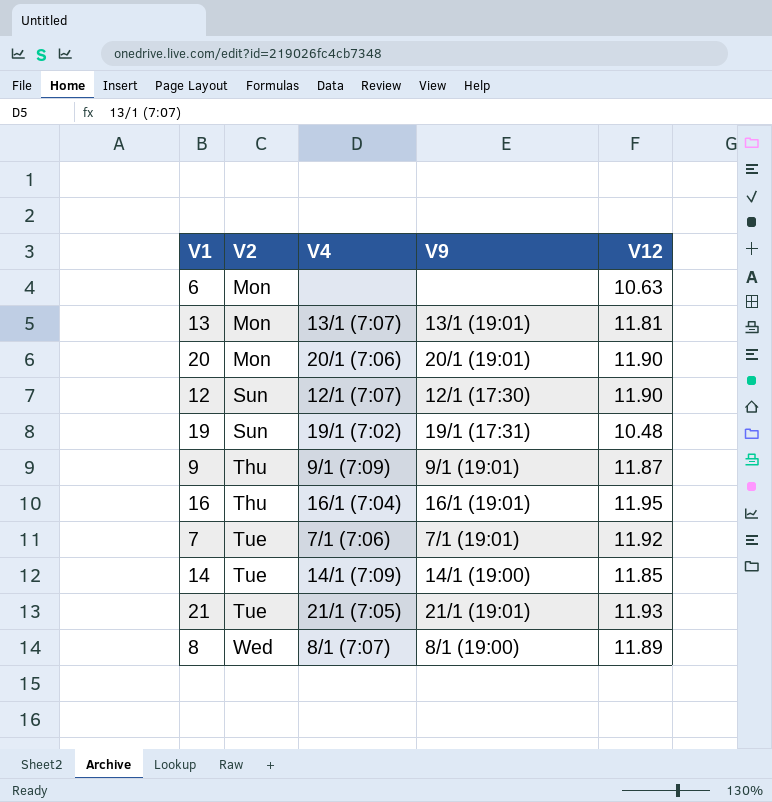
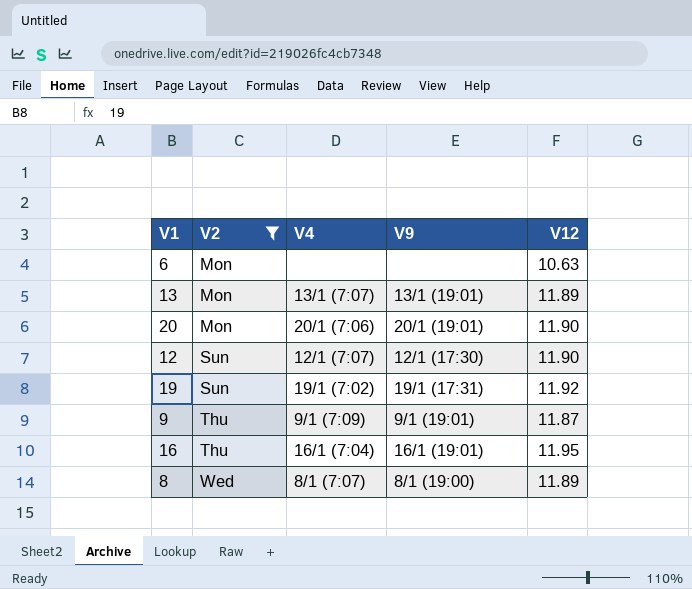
filter: none -> V2 != Tue
13 | V12: 11.81 -> 11.89
19 | V12: 10.48 -> 11.92

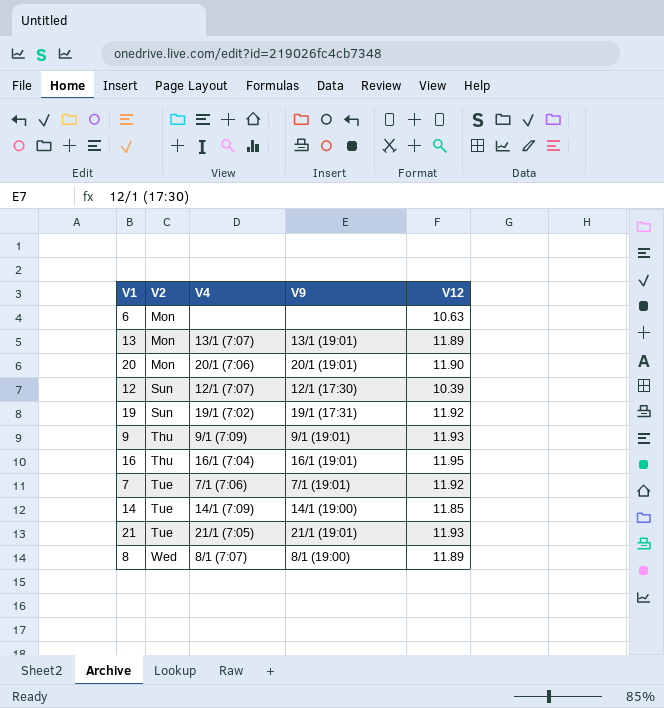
filter: V2 != Tue -> none
12 | V12: 11.90 -> 10.39
9 | V12: 11.87 -> 11.93

